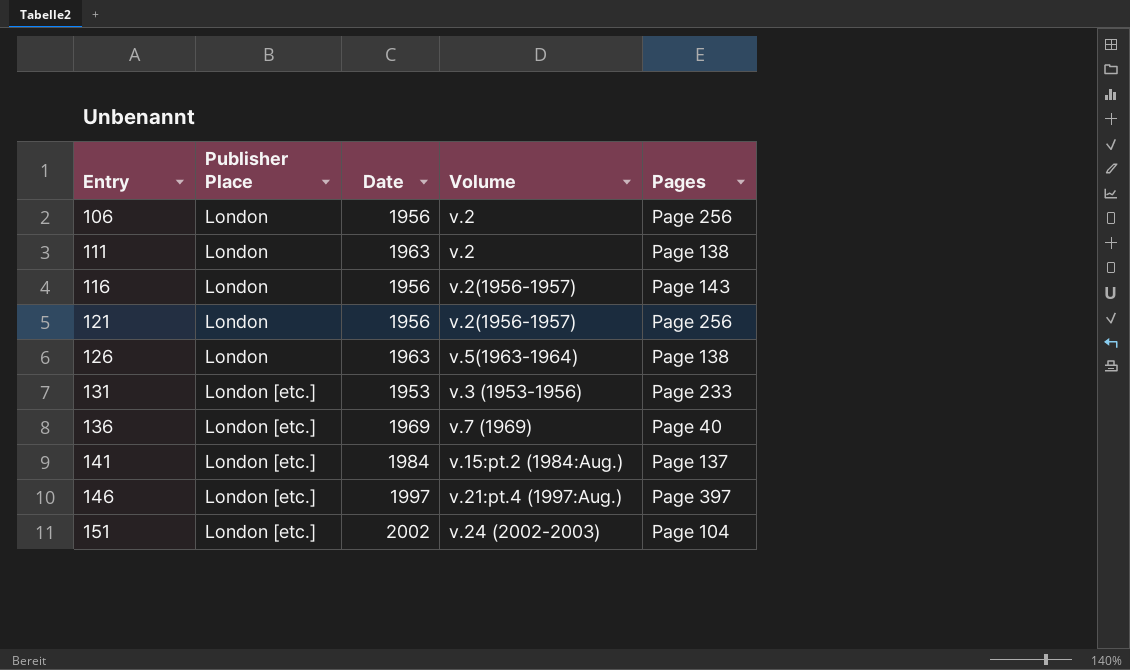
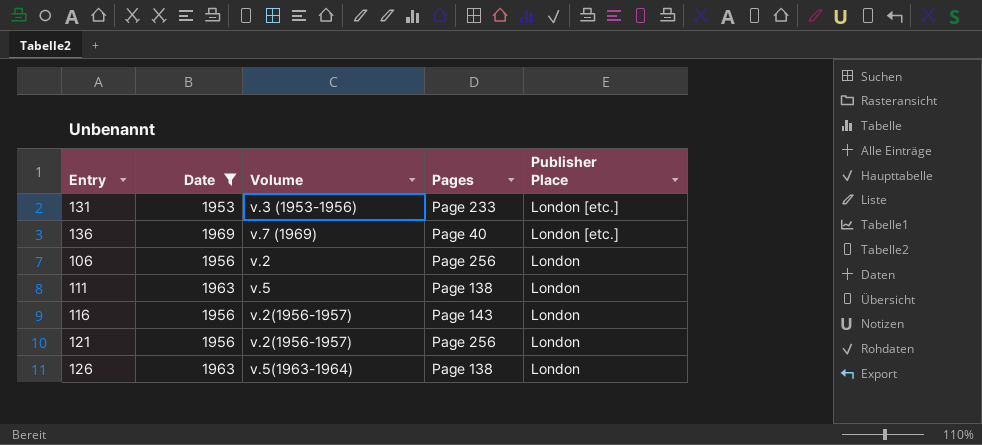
filter: none -> Date <= 1969
row order: Entry ascending -> Publisher Place descending
column Publisher Place | position: 2 -> 5
111 | Volume: v.2 -> v.5

